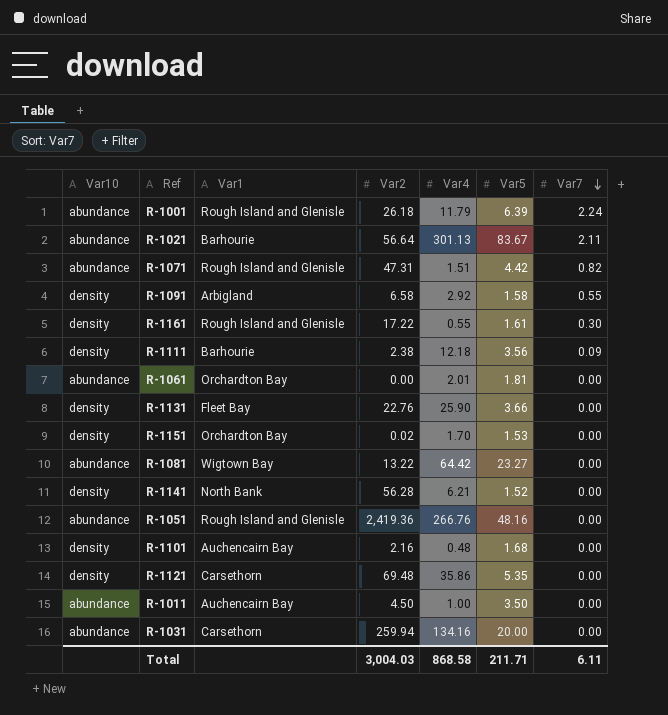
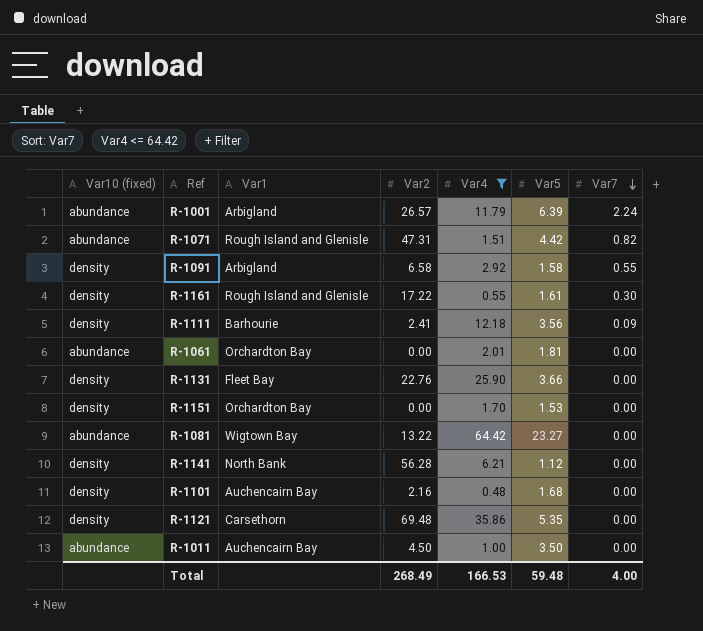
filter: none -> Var4 <= 64.42
column name: Var10 -> Var10 (fixed)
R-1001 | Var1: Rough Island and Glenisle -> Arbigland
R-1001 | Var2: 26.18 -> 26.57
R-1111 | Var2: 2.38 -> 2.41
R-1151 | Var2: 0.02 -> 0.00
R-1141 | Var5: 1.52 -> 1.12
Total | Var2: 3,004.03 -> 268.49
Total | Var4: 868.58 -> 166.53
Total | Var5: 211.71 -> 59.48
Total | Var7: 6.11 -> 4.00

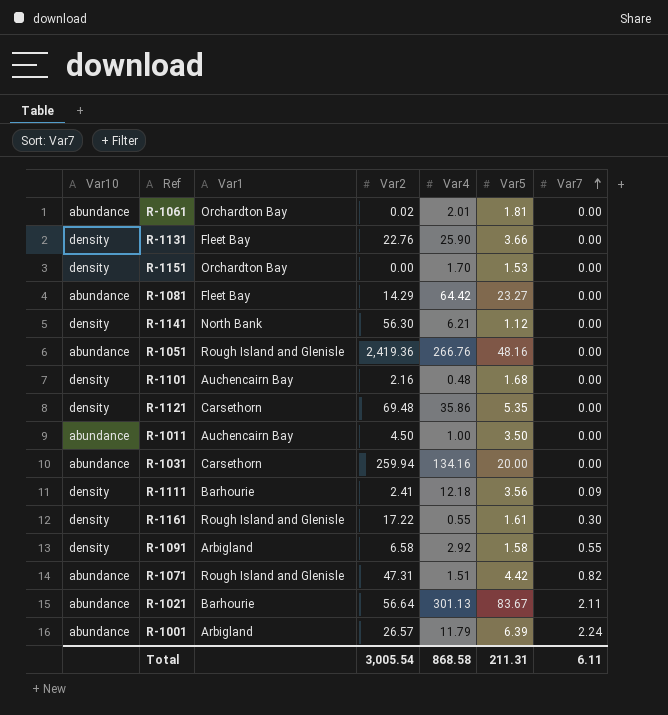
filter: Var4 <= 64.42 -> none
row order: Var7 descending -> Var7 ascending
column name: Var10 (fixed) -> Var10
R-1061 | Var2: 0.00 -> 0.02
R-1081 | Var1: Wigtown Bay -> Fleet Bay
R-1081 | Var2: 13.22 -> 14.29
R-1141 | Var2: 56.28 -> 56.30
Total | Var2: 268.49 -> 3,005.54
Total | Var4: 166.53 -> 868.58
Total | Var5: 59.48 -> 211.31
Total | Var7: 4.00 -> 6.11

